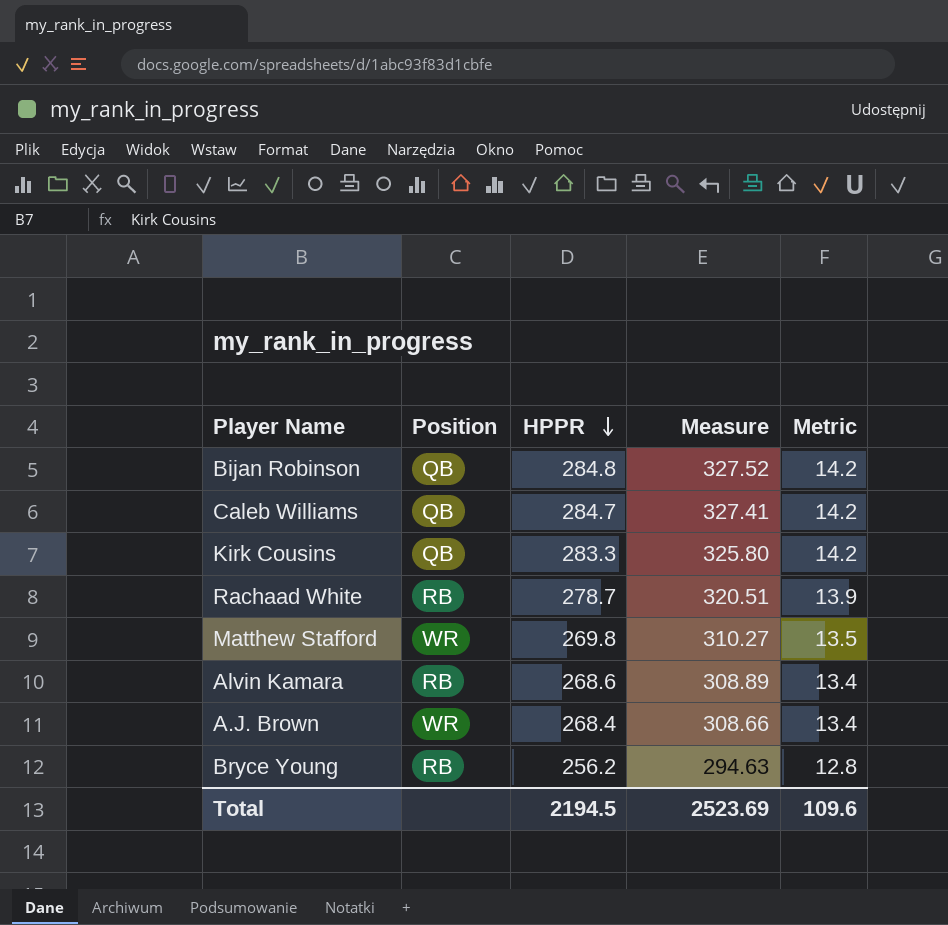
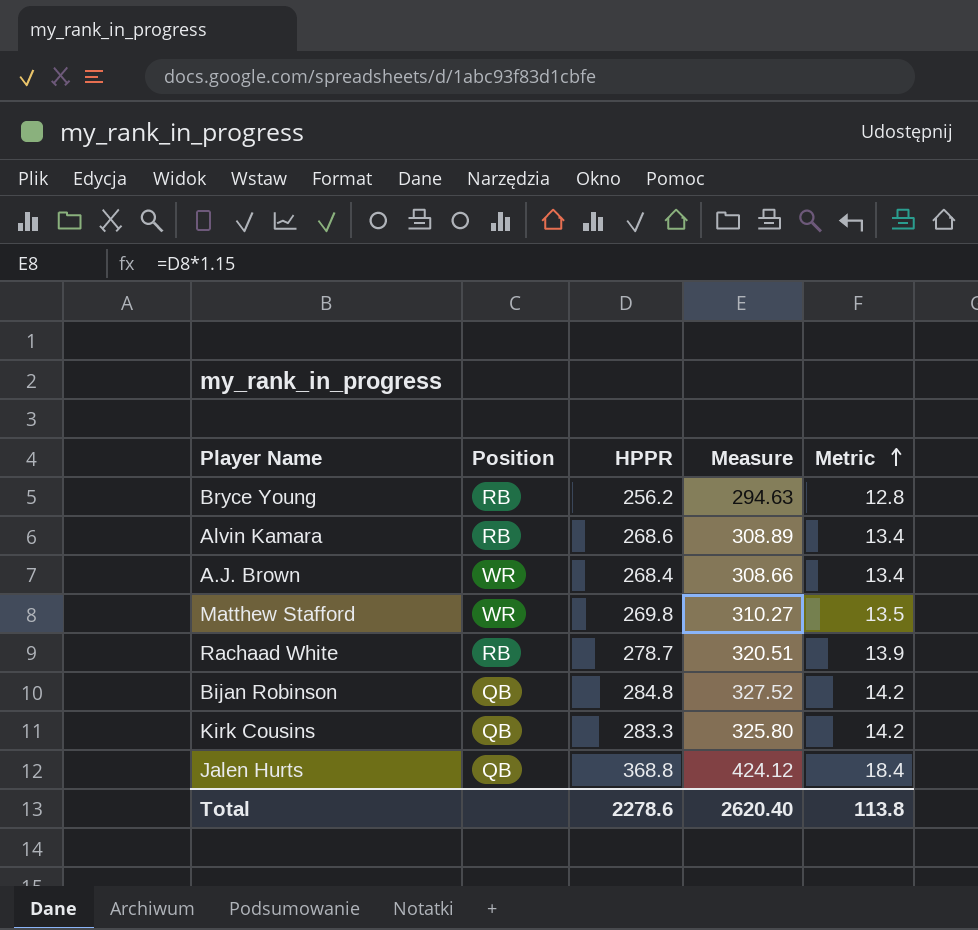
row order: HPPR descending -> Metric ascending
row Caleb Williams: QB | 284.7 | 327.41 | 14.2 -> none
row Jalen Hurts: none -> QB | 368.8 | 424.12 | 18.4
Total | HPPR: 2194.5 -> 2278.6
Total | Measure: 2523.69 -> 2620.40
Total | Metric: 109.6 -> 113.8

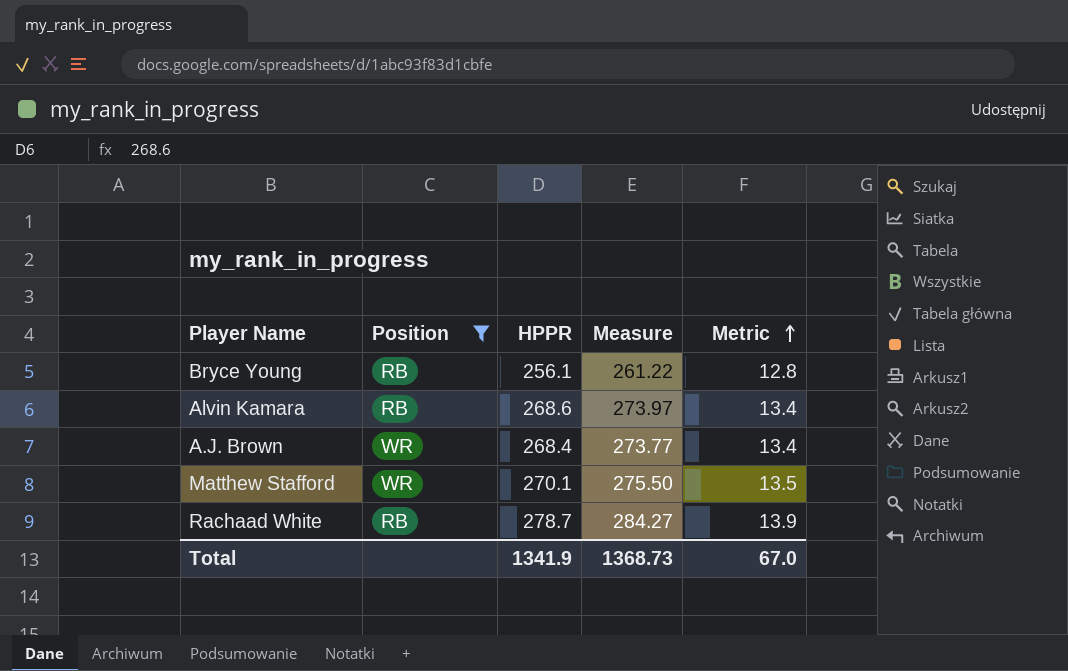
filter: none -> Position != QB
column Measure | formula: [HPPR] * 1.15 -> [HPPR] * 1.02
Bryce Young | HPPR: 256.2 -> 256.1
Matthew Stafford | HPPR: 269.8 -> 270.1
Total | HPPR: 2278.6 -> 1341.9
Total | Measure: 2620.40 -> 1368.73
Total | Metric: 113.8 -> 67.0

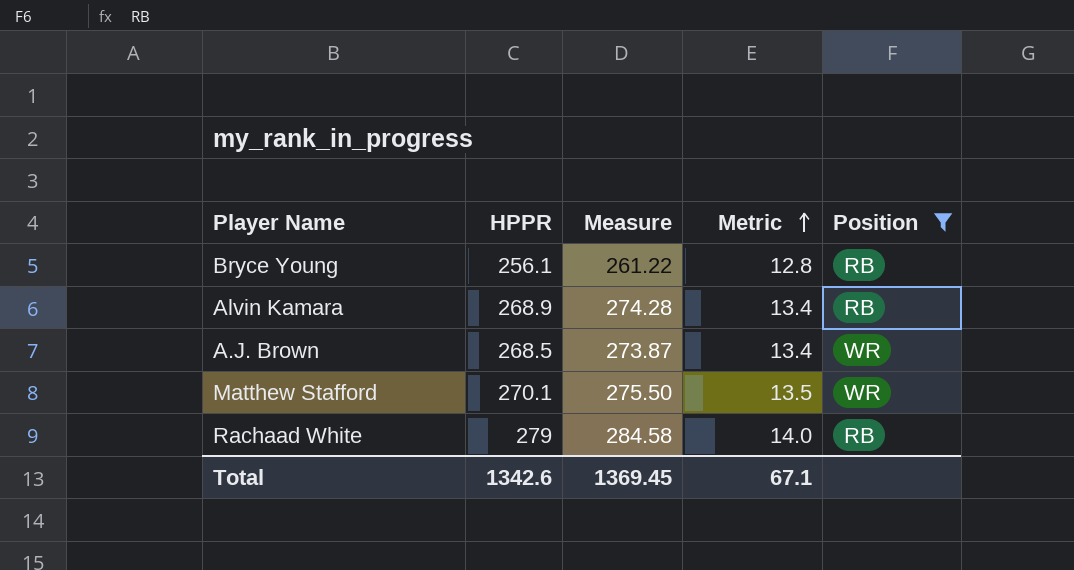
column Position | position: 2 -> 5
Alvin Kamara | HPPR: 268.6 -> 268.9
Alvin Kamara | Measure: 273.97 -> 274.28
A.J. Brown | HPPR: 268.4 -> 268.5
A.J. Brown | Measure: 273.77 -> 273.87
Rachaad White | HPPR: 278.7 -> 279
Rachaad White | Measure: 284.27 -> 284.58
Rachaad White | Metric: 13.9 -> 14.0
Total | HPPR: 1341.9 -> 1342.6
Total | Measure: 1368.73 -> 1369.45
Total | Metric: 67.0 -> 67.1

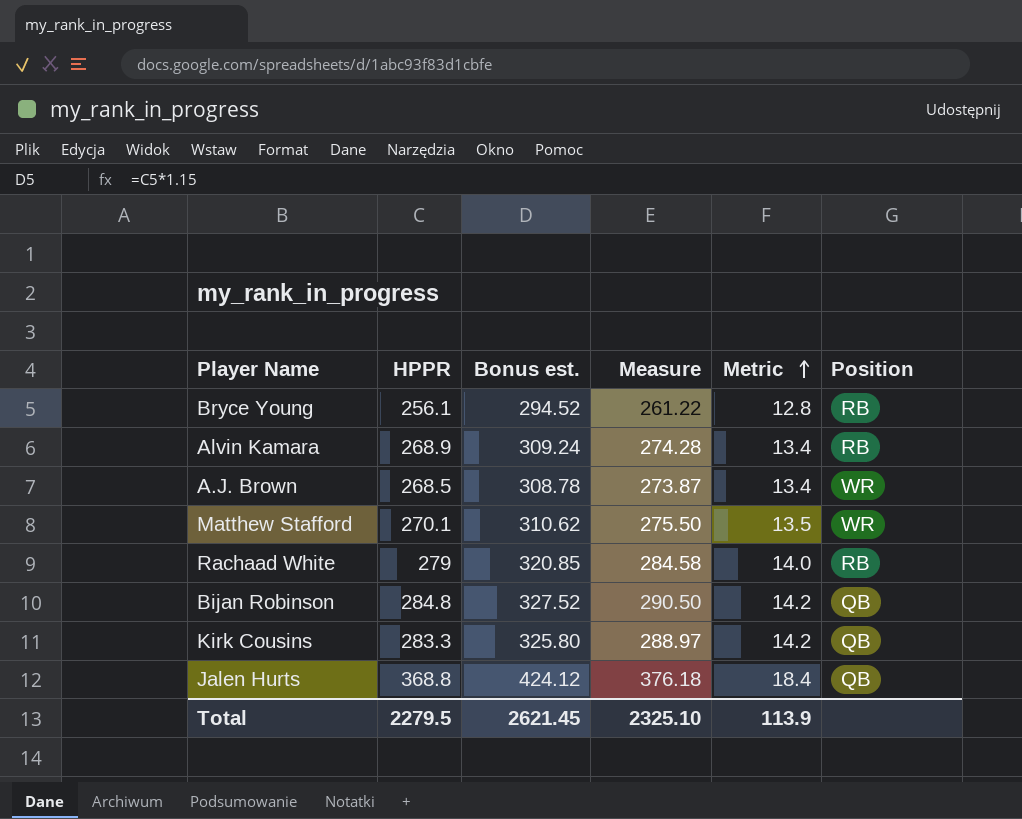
filter: Position != QB -> none
column Bonus est. | formula: none -> [HPPR] * 1.15
Total | HPPR: 1342.6 -> 2279.5
Total | Measure: 1369.45 -> 2325.10
Total | Metric: 67.1 -> 113.9

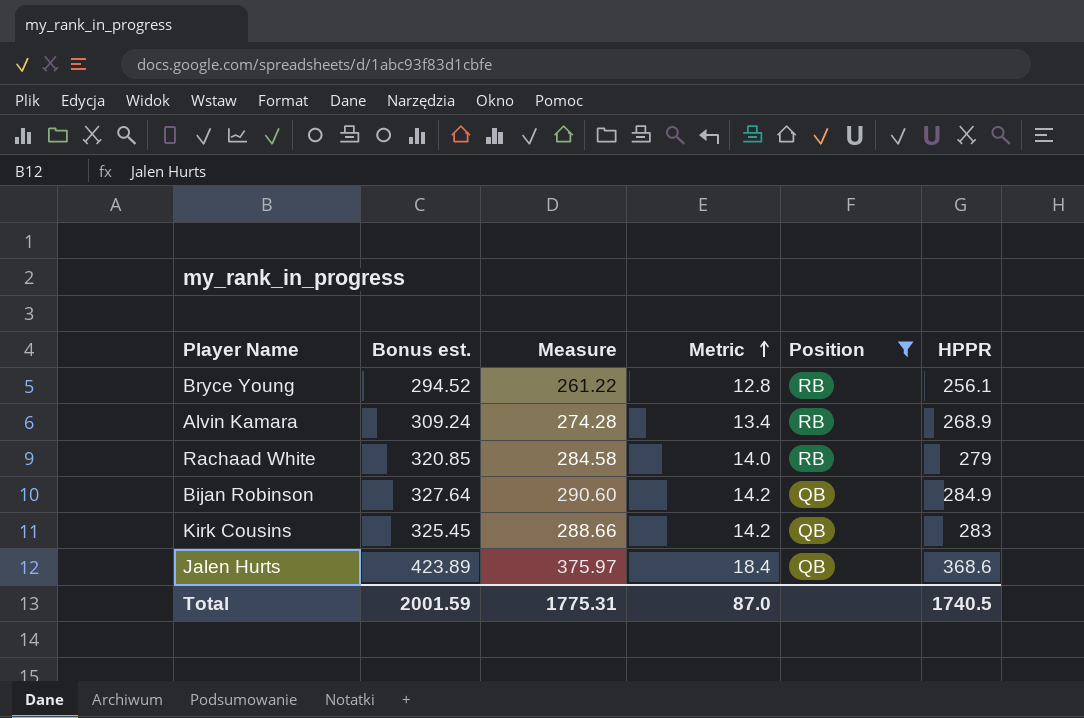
filter: none -> Position != WR
column HPPR | position: 2 -> 6
Bijan Robinson | Bonus est.: 327.52 -> 327.64
Bijan Robinson | Measure: 290.50 -> 290.60
Bijan Robinson | HPPR: 284.8 -> 284.9
Kirk Cousins | Bonus est.: 325.80 -> 325.45
Kirk Cousins | Measure: 288.97 -> 288.66
Kirk Cousins | HPPR: 283.3 -> 283
Jalen Hurts | Bonus est.: 424.12 -> 423.89
Jalen Hurts | Measure: 376.18 -> 375.97
Jalen Hurts | HPPR: 368.8 -> 368.6
Total | Bonus est.: 2621.45 -> 2001.59
Total | Measure: 2325.10 -> 1775.31
Total | Metric: 113.9 -> 87.0
Total | HPPR: 2279.5 -> 1740.5

